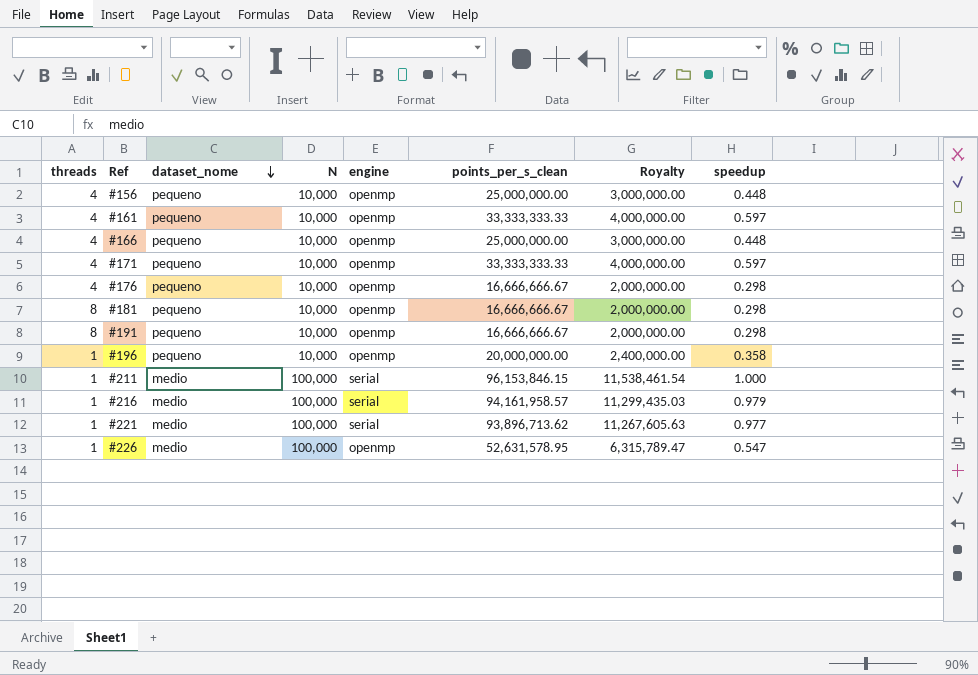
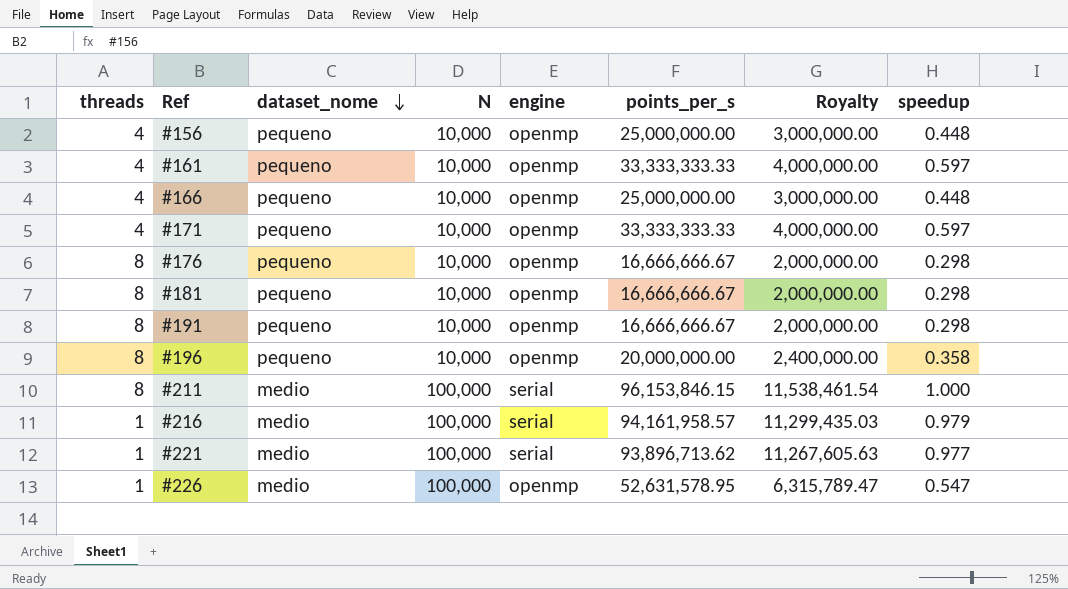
column name: points_per_s_clean -> points_per_s
#176 | threads: 4 -> 8
#196 | threads: 1 -> 8
#211 | threads: 1 -> 8

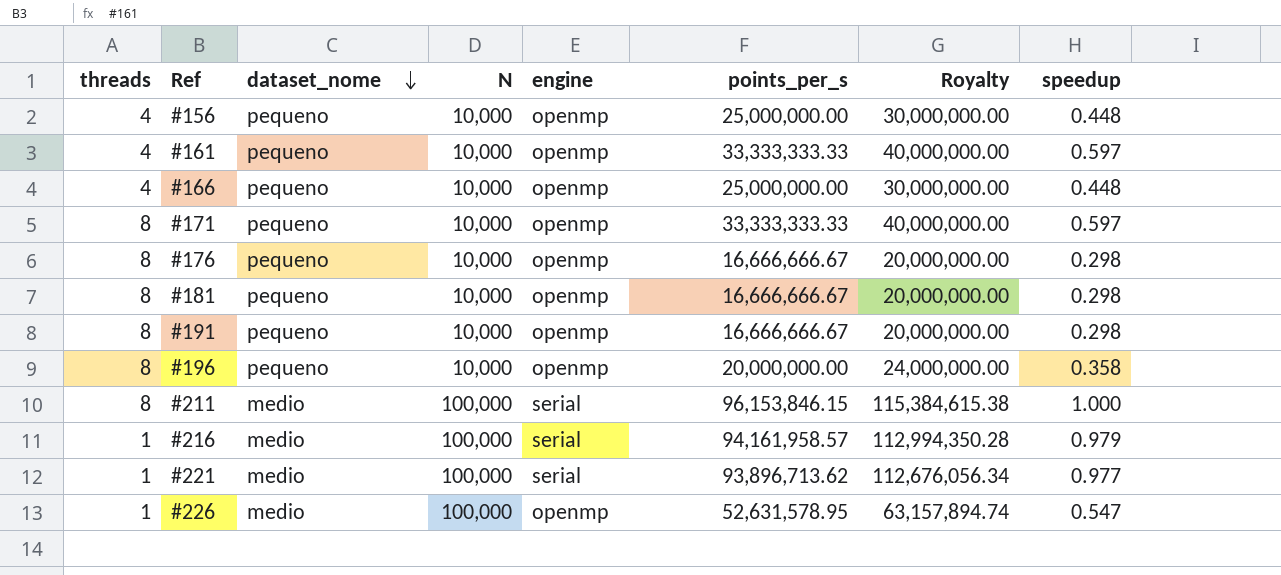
column Royalty | formula: [points_per_s] * 0.12 -> [points_per_s] * 1.2
#171 | threads: 4 -> 8

